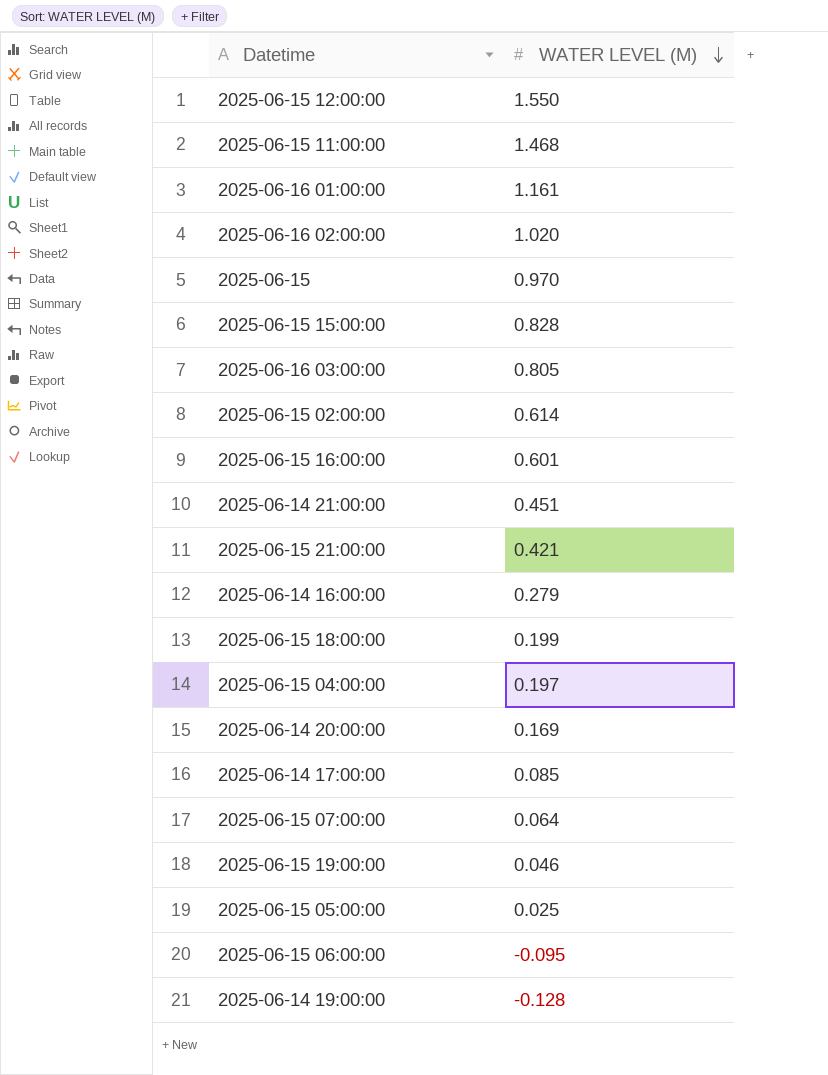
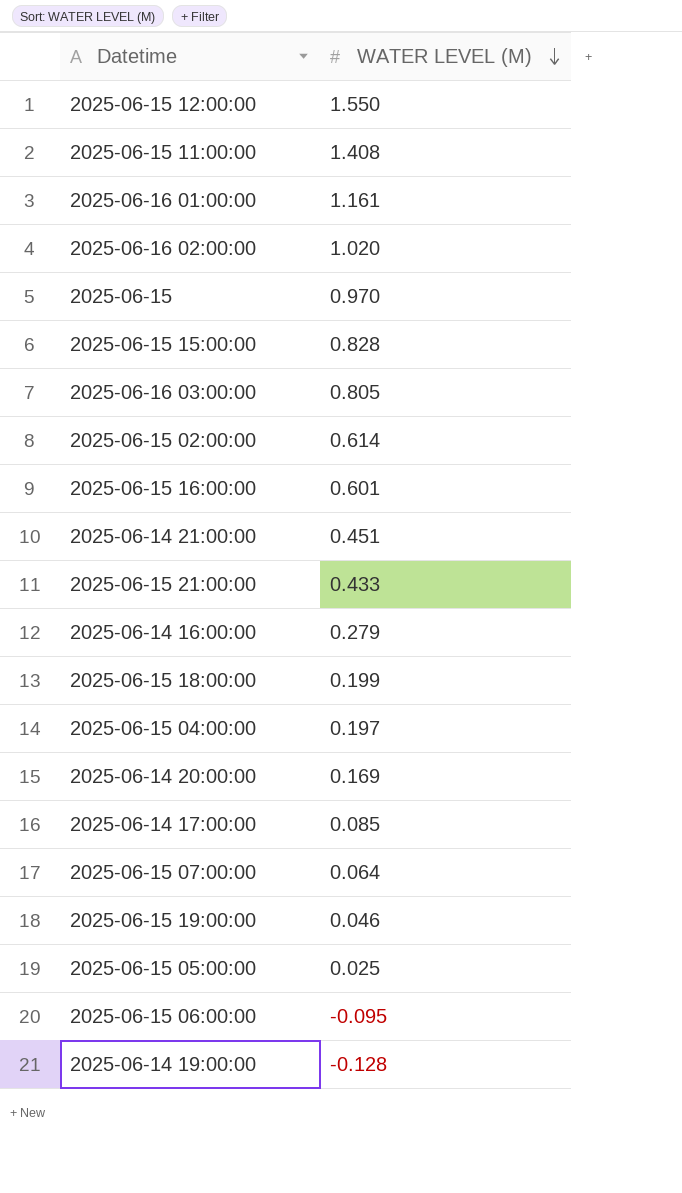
2025-06-15 11:00:00 | WATER LEVEL (M): 1.468 -> 1.408
2025-06-15 21:00:00 | WATER LEVEL (M): 0.421 -> 0.433

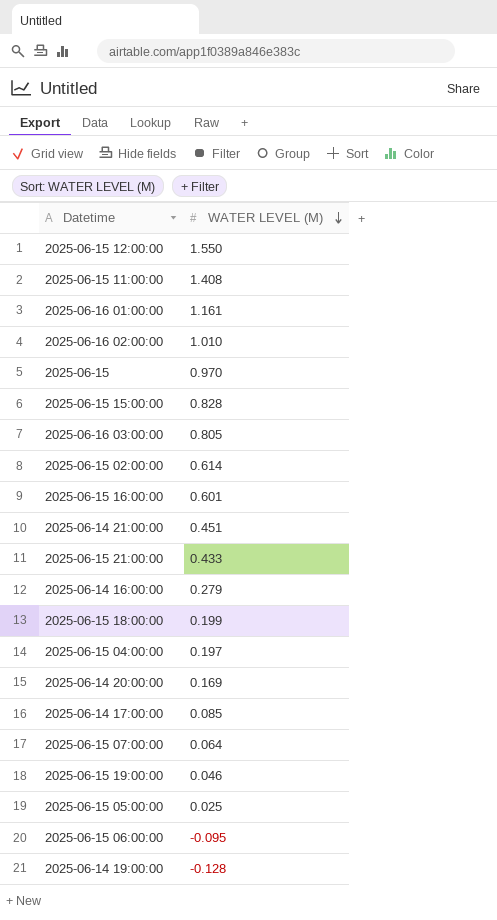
2025-06-16 02:00:00 | WATER LEVEL (M): 1.020 -> 1.010

